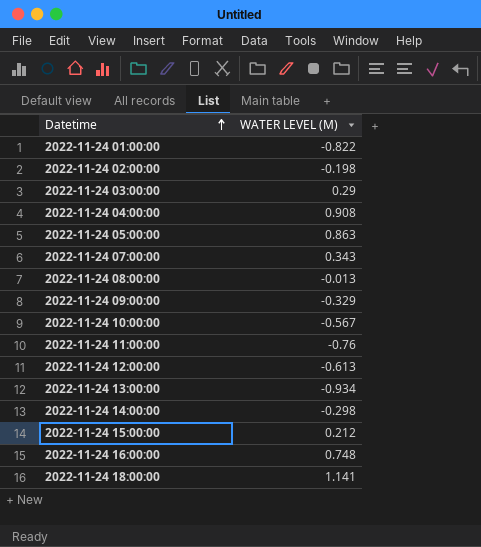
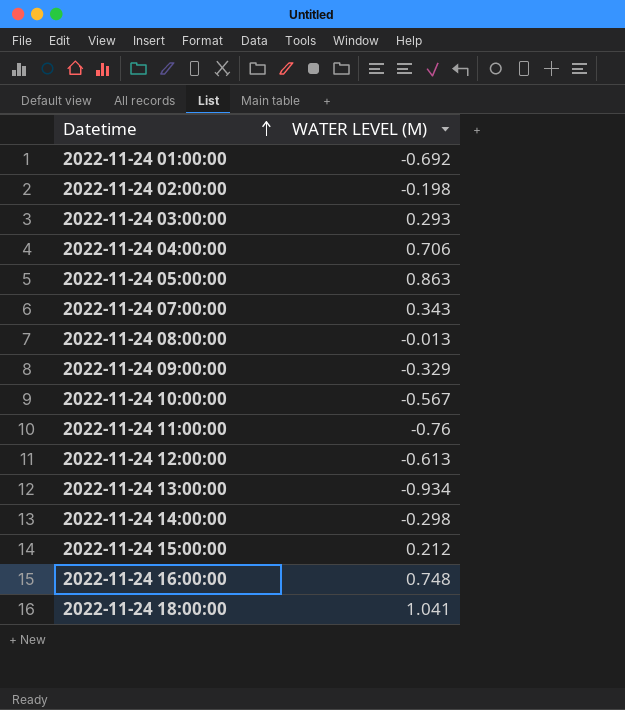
2022-11-24 01:00:00 | WATER LEVEL (M): -0.822 -> -0.692
2022-11-24 03:00:00 | WATER LEVEL (M): 0.29 -> 0.293
2022-11-24 04:00:00 | WATER LEVEL (M): 0.908 -> 0.706
2022-11-24 18:00:00 | WATER LEVEL (M): 1.141 -> 1.041

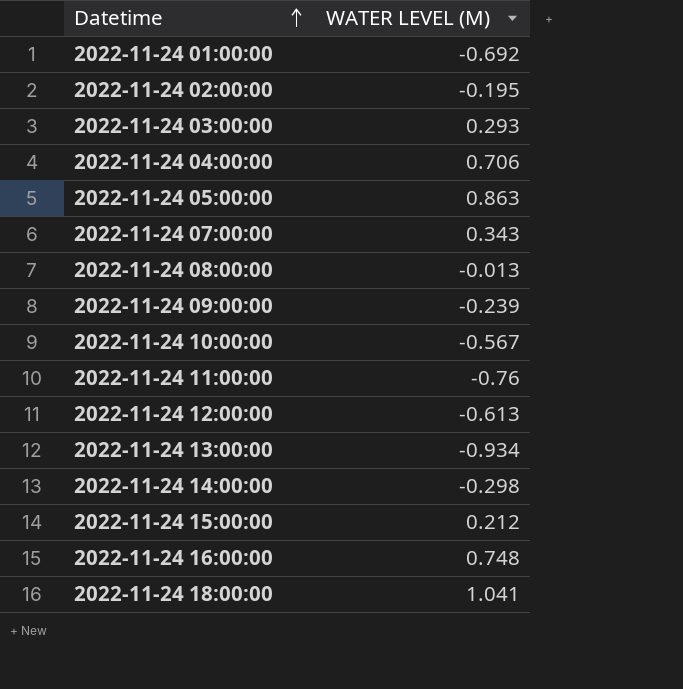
2022-11-24 02:00:00 | WATER LEVEL (M): -0.198 -> -0.195
2022-11-24 09:00:00 | WATER LEVEL (M): -0.329 -> -0.239

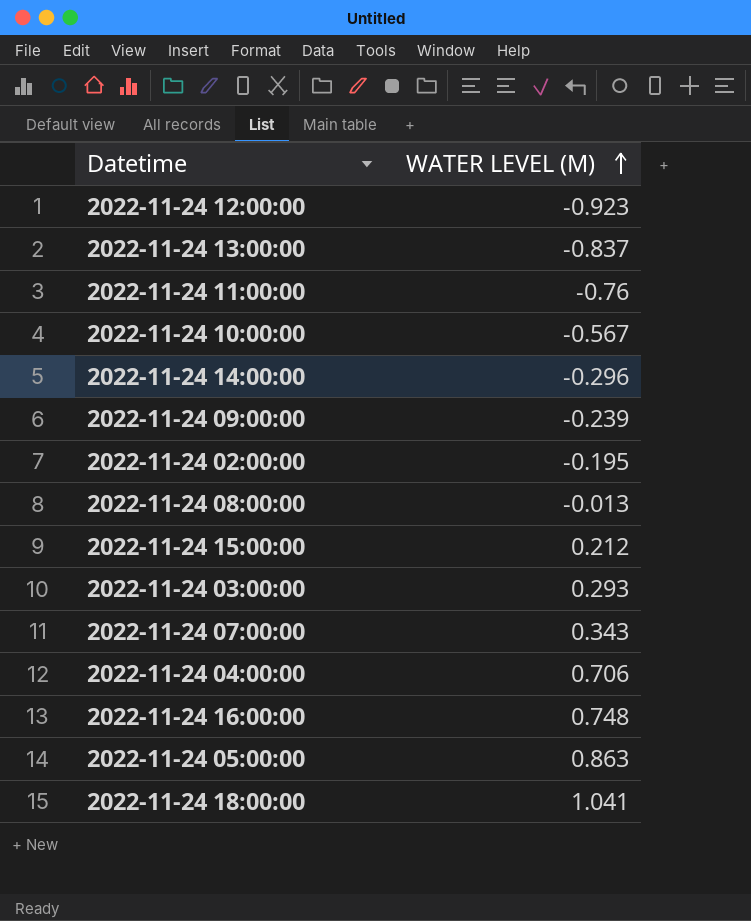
row order: Datetime ascending -> WATER LEVEL (M) ascending
row 2022-11-24 01:00:00: -0.692 -> none
2022-11-24 12:00:00 | WATER LEVEL (M): -0.613 -> -0.923
2022-11-24 13:00:00 | WATER LEVEL (M): -0.934 -> -0.837
2022-11-24 14:00:00 | WATER LEVEL (M): -0.298 -> -0.296

